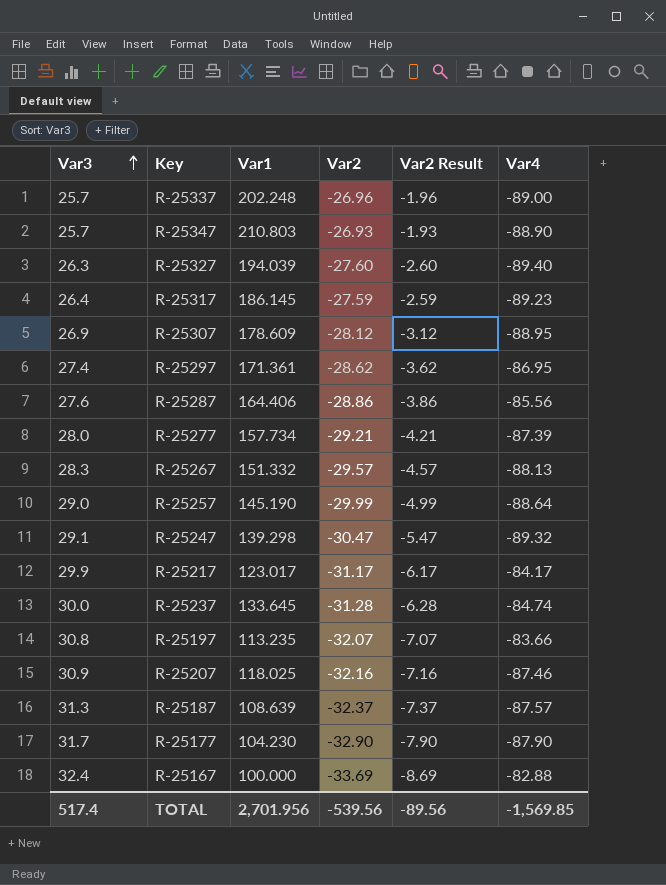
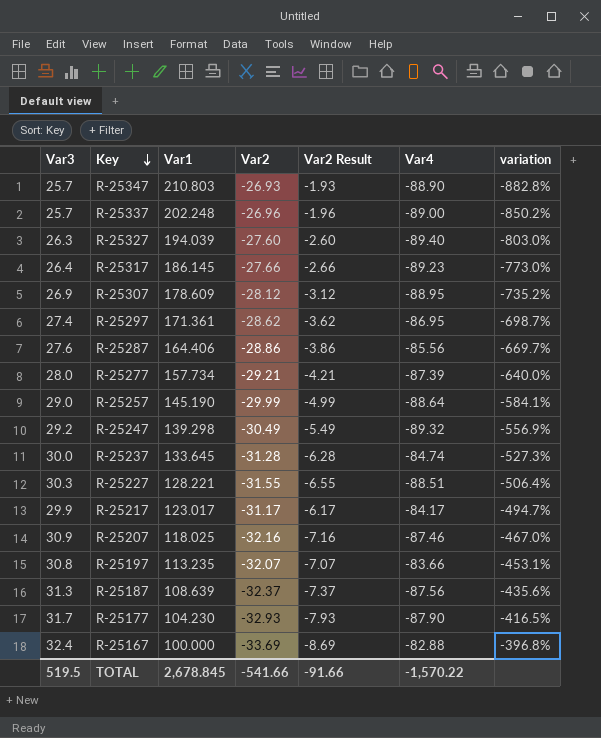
row order: Var3 ascending -> Key descending
column variation | formula: none -> ([Var1] - [Var2]) / [Var2]
row R-25267: 28.3 | 151.332 | -29.57 | -4.57 | -88.13 -> none
R-25317 | Var2: -27.59 -> -27.66
R-25317 | Var2 Result: -2.59 -> -2.66
R-25247 | Var3: 29.1 -> 29.2
R-25247 | Var2: -30.47 -> -30.49
R-25247 | Var2 Result: -5.47 -> -5.49
row R-25227: none -> 30.3 | 128.221 | -31.55 | -6.55 | -88.51 | -506.4%
R-25187 | Var4: -87.57 -> -87.56
R-25177 | Var2: -32.90 -> -32.93
R-25177 | Var2 Result: -7.90 -> -7.93
TOTAL | Var3: 517.4 -> 519.5
TOTAL | Var1: 2,701.956 -> 2,678.845
TOTAL | Var2: -539.56 -> -541.66
TOTAL | Var2 Result: -89.56 -> -91.66
TOTAL | Var4: -1,569.85 -> -1,570.22

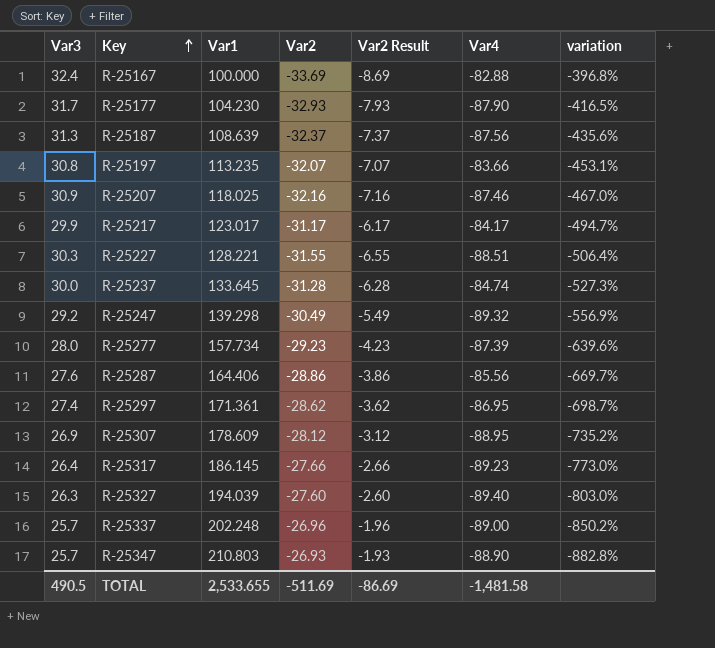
row order: Key descending -> Key ascending
row R-25257: 29.0 | 145.190 | -29.99 | -4.99 | -88.64 | -584.1% -> none
R-25277 | Var2: -29.21 -> -29.23
R-25277 | Var2 Result: -4.21 -> -4.23
R-25277 | variation: -640.0% -> -639.6%
TOTAL | Var3: 519.5 -> 490.5
TOTAL | Var1: 2,678.845 -> 2,533.655
TOTAL | Var2: -541.66 -> -511.69
TOTAL | Var2 Result: -91.66 -> -86.69
TOTAL | Var4: -1,570.22 -> -1,481.58

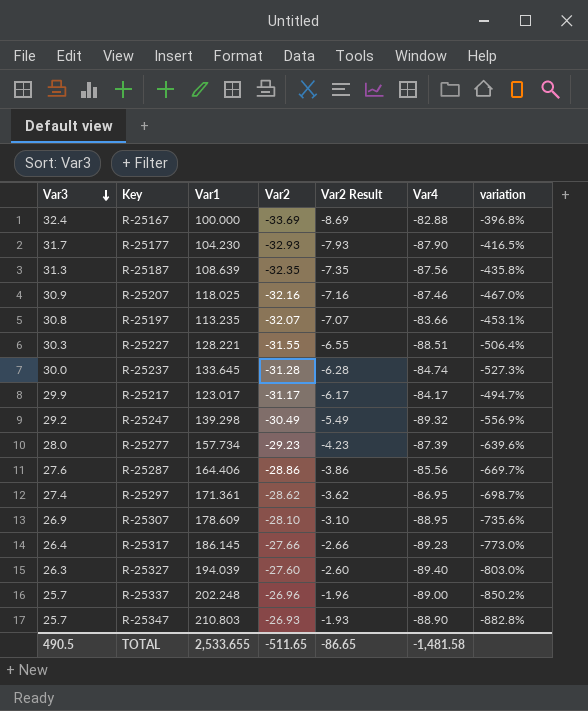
row order: Key ascending -> Var3 descending
R-25187 | Var2: -32.37 -> -32.35
R-25187 | Var2 Result: -7.37 -> -7.35
R-25187 | variation: -435.6% -> -435.8%
R-25307 | Var2: -28.12 -> -28.10
R-25307 | Var2 Result: -3.12 -> -3.10
R-25307 | variation: -735.2% -> -735.6%
TOTAL | Var2: -511.69 -> -511.65
TOTAL | Var2 Result: -86.69 -> -86.65

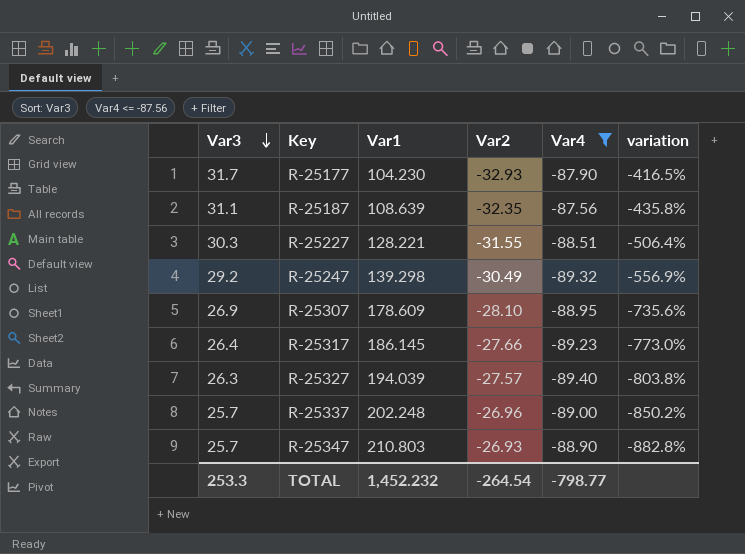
filter: none -> Var4 <= -87.56
column Var2 Result | formula: [Var2] + 25 -> none
R-25187 | Var3: 31.3 -> 31.1
R-25327 | Var2: -27.60 -> -27.57
R-25327 | variation: -803.0% -> -803.8%
TOTAL | Var3: 490.5 -> 253.3
TOTAL | Var1: 2,533.655 -> 1,452.232
TOTAL | Var2: -511.65 -> -264.54
TOTAL | Var4: -1,481.58 -> -798.77

